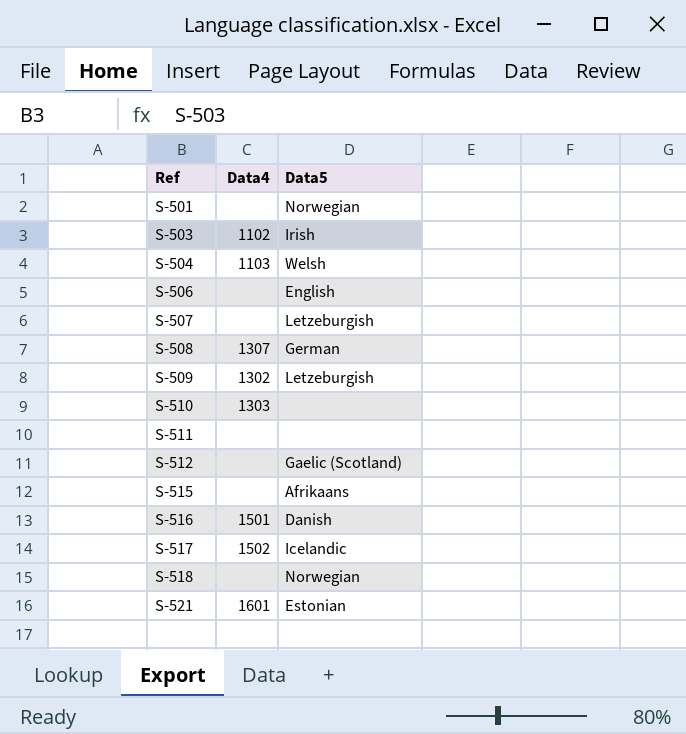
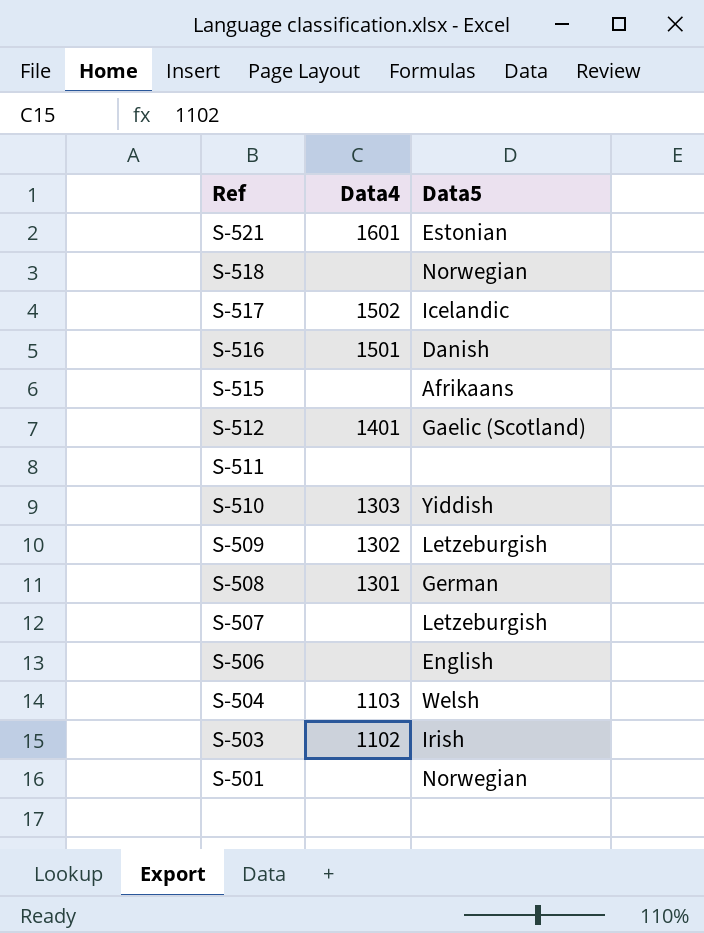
row order: Ref ascending -> Ref descending
S-512 | Data4: none -> 1401
S-510 | Data5: none -> Yiddish
S-508 | Data4: 1307 -> 1301

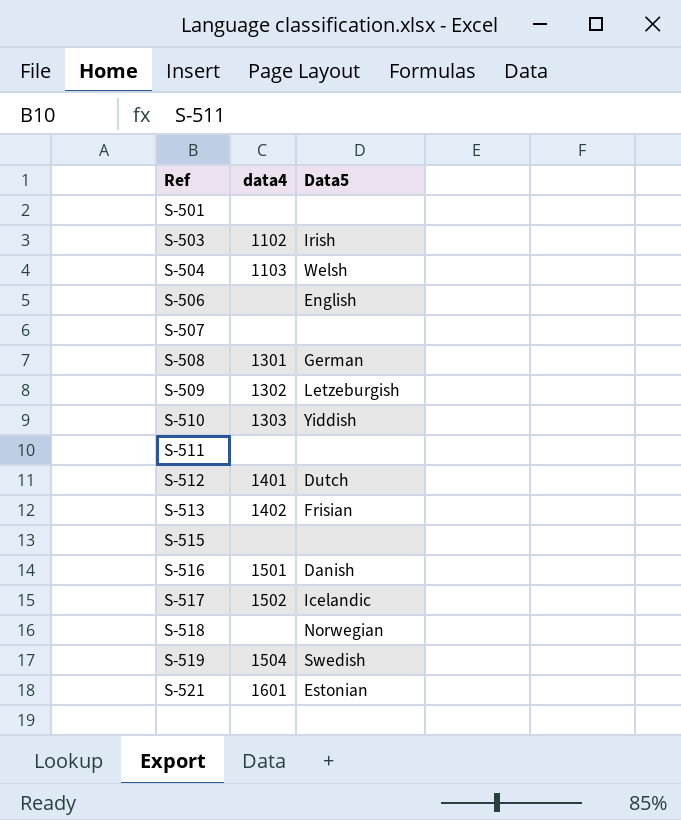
row order: Ref descending -> Ref ascending
column name: Data4 -> data4
S-501 | Data5: Norwegian -> none
S-507 | Data5: Letzeburgish -> none
S-512 | Data5: Gaelic (Scotland) -> Dutch
row S-513: none -> 1402 | Frisian
S-515 | Data5: Afrikaans -> none
row S-519: none -> 1504 | Swedish

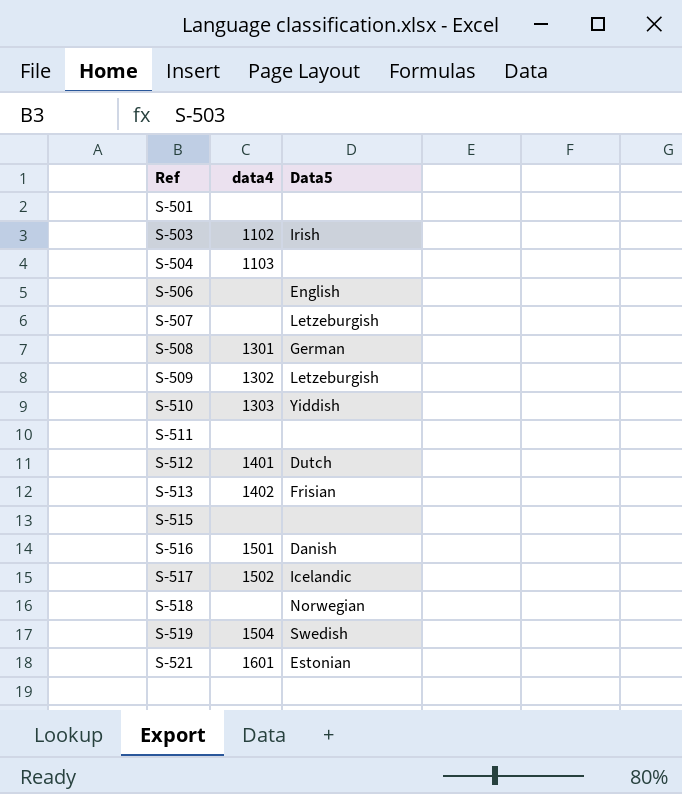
S-504 | Data5: Welsh -> none
S-507 | Data5: none -> Letzeburgish

